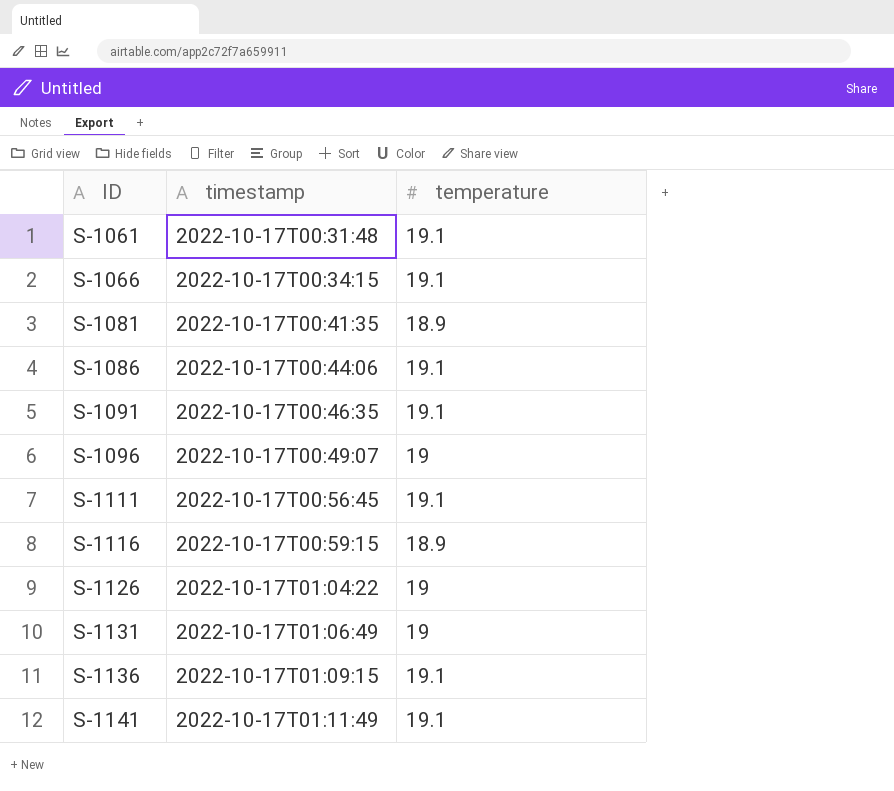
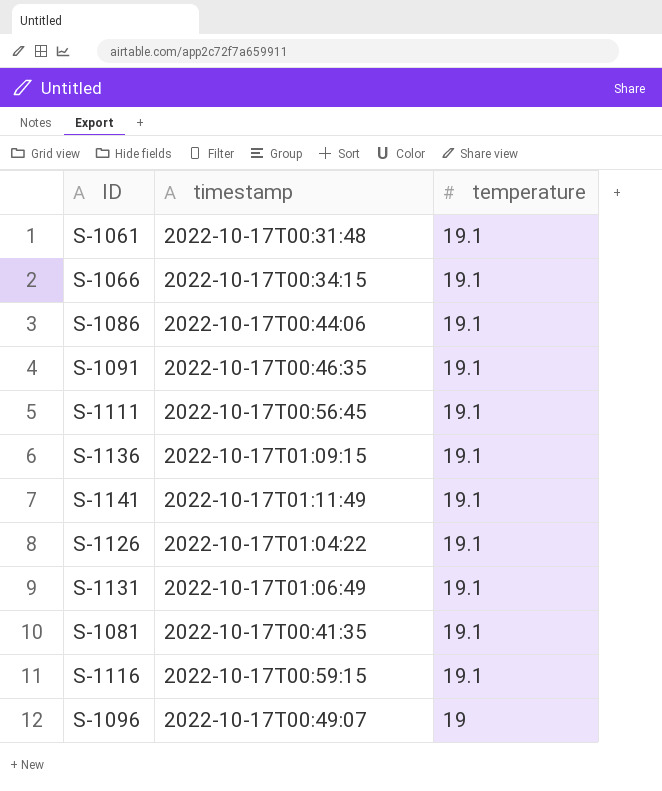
row order: ID ascending -> temperature descending
S-1126 | temperature: 19 -> 19.1
S-1131 | temperature: 19 -> 19.1
S-1081 | temperature: 18.9 -> 19.1
S-1116 | temperature: 18.9 -> 19.1

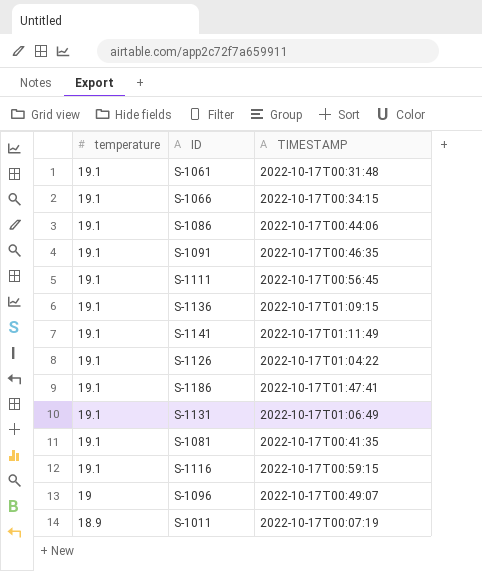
column temperature | position: 3 -> 1
column name: timestamp -> TIMESTAMP
row S-1186: none -> 19.1 | 2022-10-17T01:47:41
row S-1011: none -> 18.9 | 2022-10-17T00:07:19

